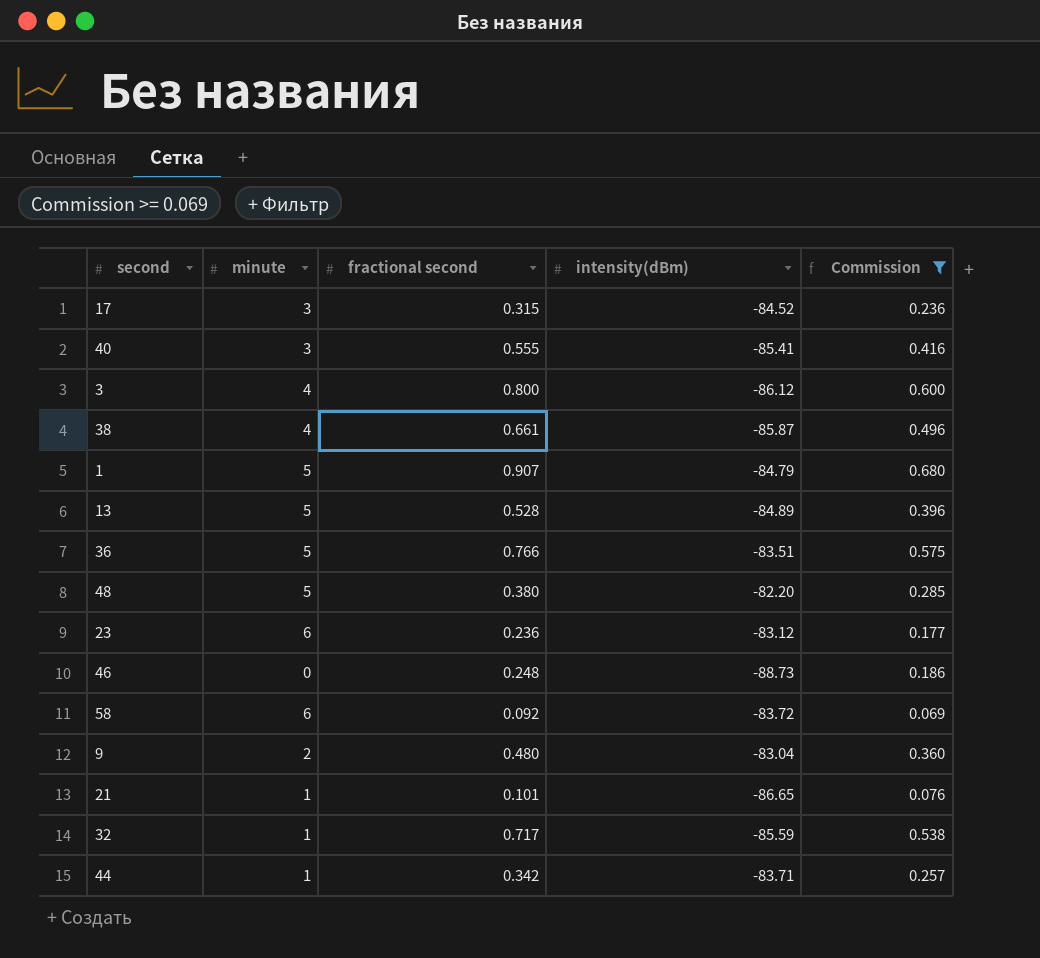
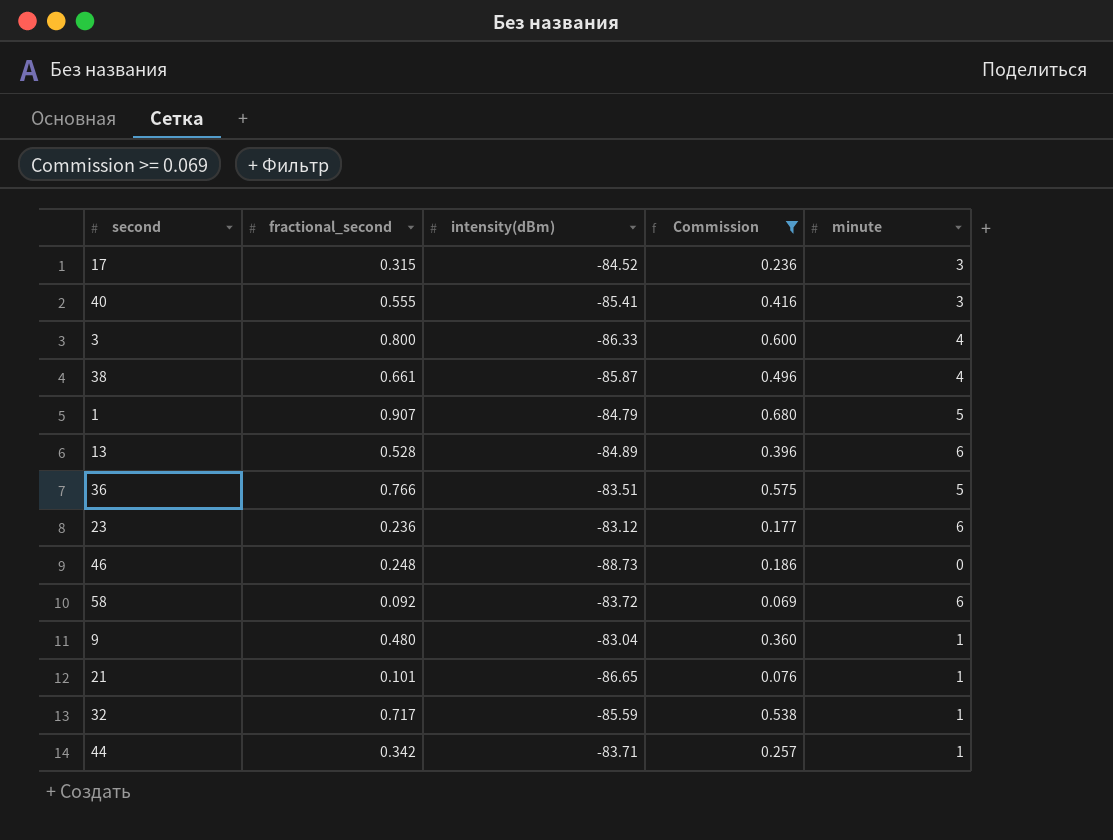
column name: fractional second -> fractional_second
column minute | position: 2 -> 5
row 48: 5 | 0.380 | -82.20 | 0.285 -> none
3 | intensity(dBm): -86.12 -> -86.33
13 | minute: 5 -> 6
9 | minute: 2 -> 1

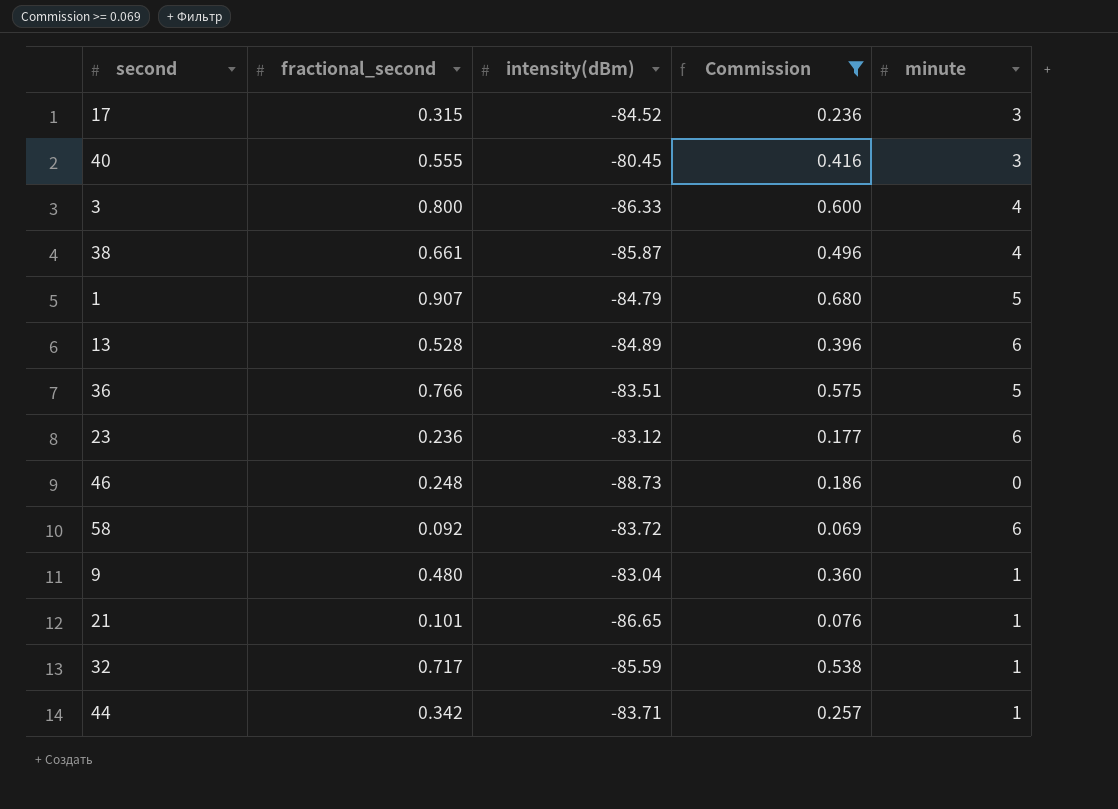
40 | intensity(dBm): -85.41 -> -80.45

